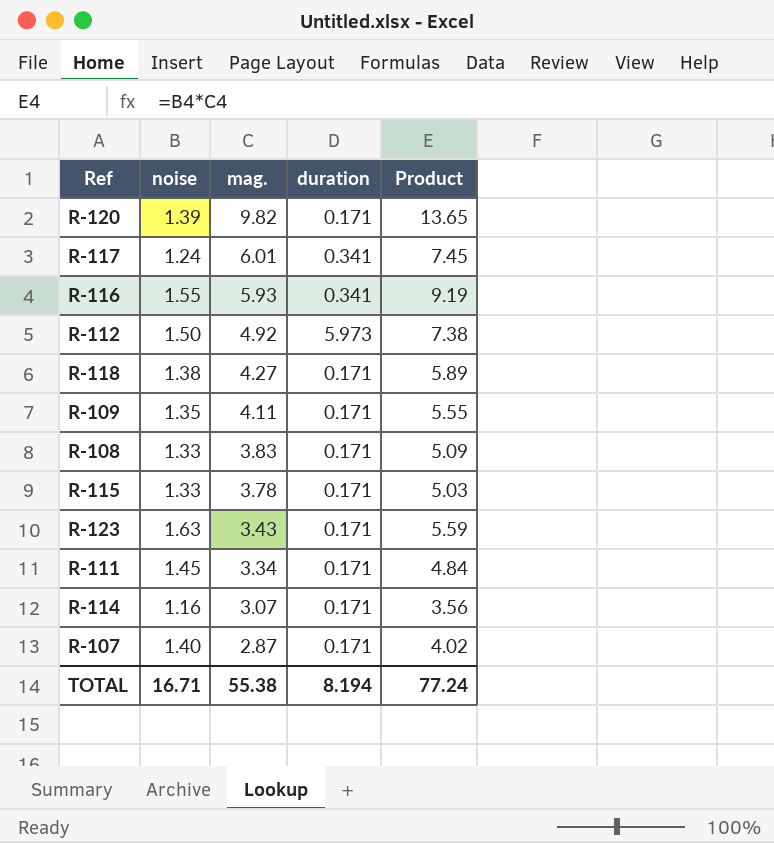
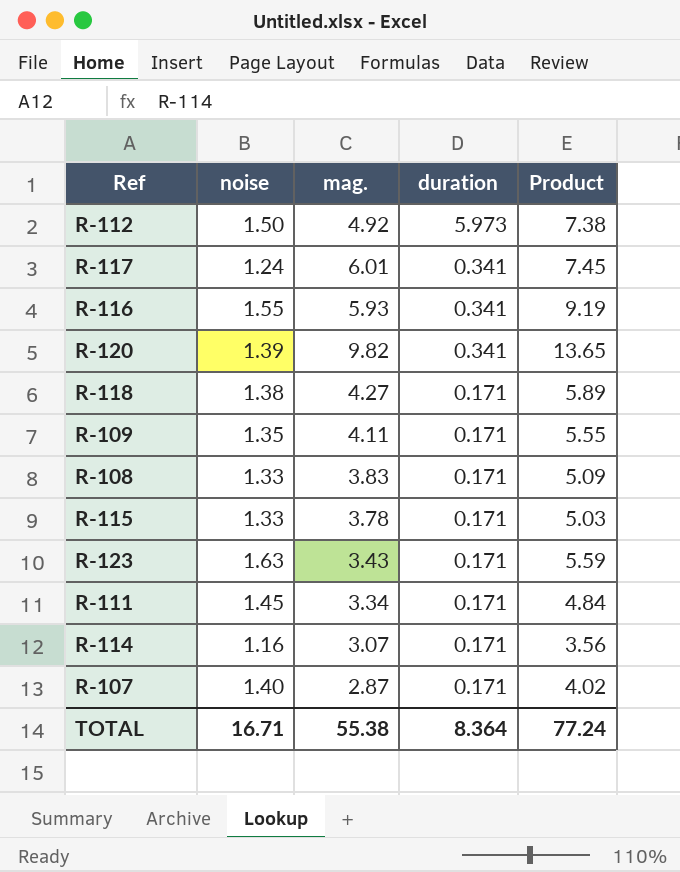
row order: mag. descending -> duration descending
R-120 | duration: 0.171 -> 0.341
TOTAL | duration: 8.194 -> 8.364

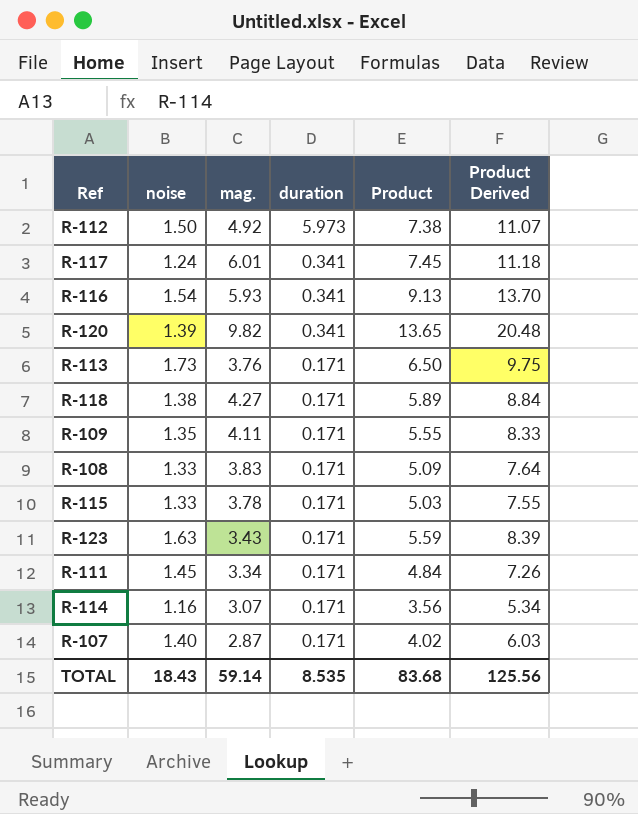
column Product Derived | formula: none -> [Product] * 1.5
R-116 | noise: 1.55 -> 1.54
R-116 | Product: 9.19 -> 9.13
row R-113: none -> 1.73 | 3.76 | 0.171 | 6.50 | 9.75
TOTAL | noise: 16.71 -> 18.43
TOTAL | mag.: 55.38 -> 59.14
TOTAL | duration: 8.364 -> 8.535
TOTAL | Product: 77.24 -> 83.68

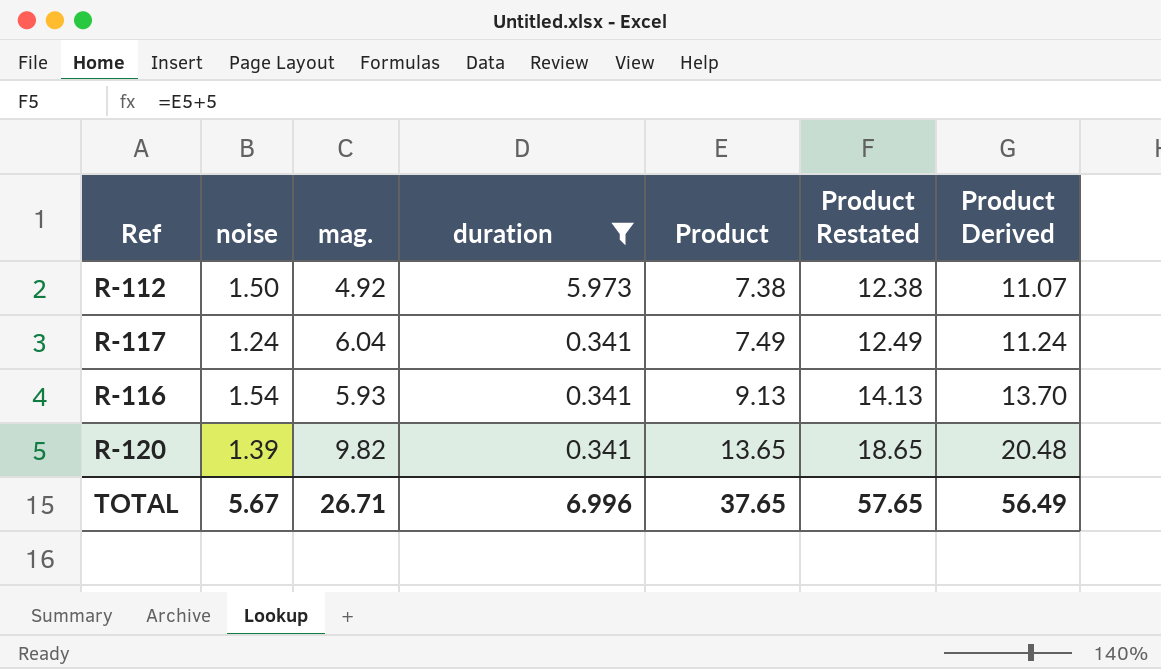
filter: none -> duration != 0.171
column Product Restated | formula: none -> [Product] + 5
R-117 | mag.: 6.01 -> 6.04
R-117 | Product: 7.45 -> 7.49
R-117 | Product Derived: 11.18 -> 11.24
TOTAL | noise: 18.43 -> 5.67
TOTAL | mag.: 59.14 -> 26.71
TOTAL | duration: 8.535 -> 6.996
TOTAL | Product: 83.68 -> 37.65
TOTAL | Product Derived: 125.56 -> 56.49

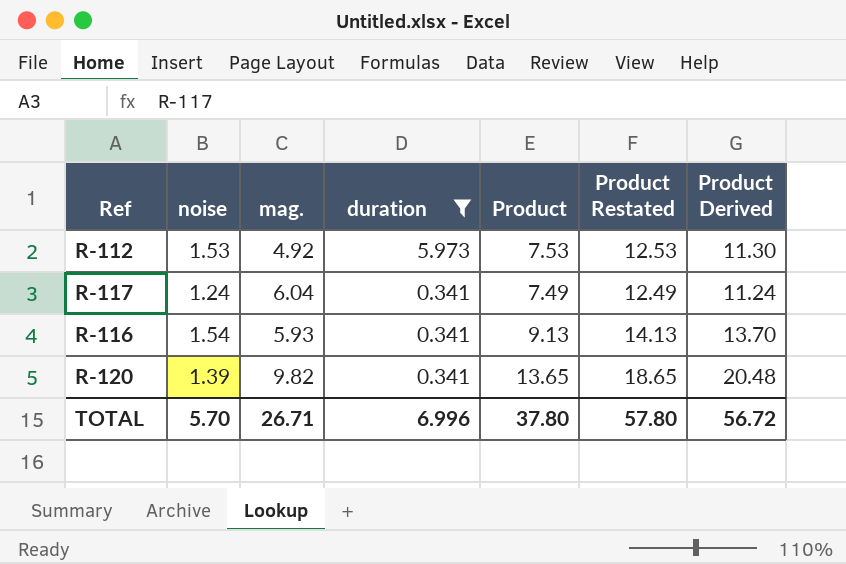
R-112 | noise: 1.50 -> 1.53
R-112 | Product: 7.38 -> 7.53
R-112 | Product Restated: 12.38 -> 12.53
R-112 | Product Derived: 11.07 -> 11.30
TOTAL | noise: 5.67 -> 5.70
TOTAL | Product: 37.65 -> 37.80
TOTAL | Product Restated: 57.65 -> 57.80
TOTAL | Product Derived: 56.49 -> 56.72

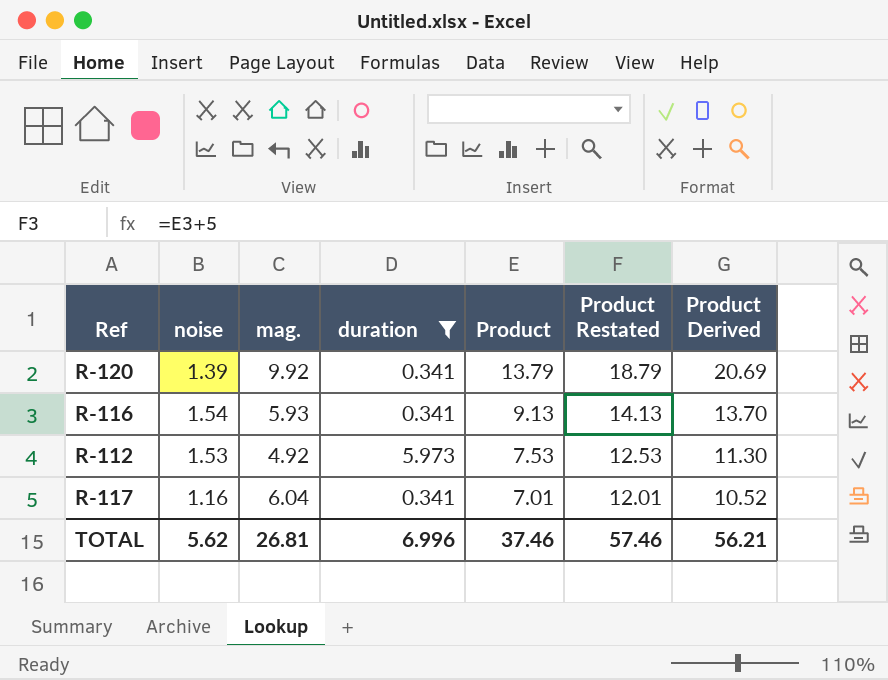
row order: duration descending -> Product descending
R-120 | mag.: 9.82 -> 9.92
R-120 | Product: 13.65 -> 13.79
R-120 | Product Restated: 18.65 -> 18.79
R-120 | Product Derived: 20.48 -> 20.69
R-117 | noise: 1.24 -> 1.16
R-117 | Product: 7.49 -> 7.01
R-117 | Product Restated: 12.49 -> 12.01
R-117 | Product Derived: 11.24 -> 10.52
TOTAL | noise: 5.70 -> 5.62
TOTAL | mag.: 26.71 -> 26.81
TOTAL | Product: 37.80 -> 37.46
TOTAL | Product Restated: 57.80 -> 57.46
TOTAL | Product Derived: 56.72 -> 56.21

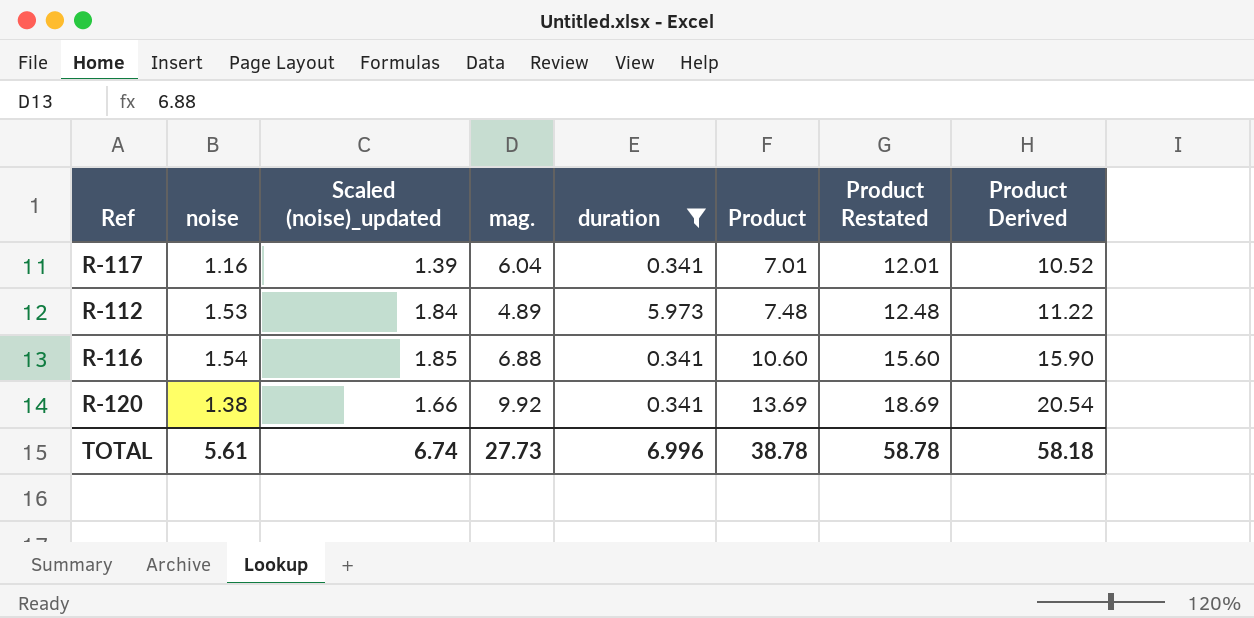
row order: Product descending -> Product ascending
column Scaled (noise)_updated | formula: none -> [noise] * 1.2
R-112 | mag.: 4.92 -> 4.89
R-112 | Product: 7.53 -> 7.48
R-112 | Product Restated: 12.53 -> 12.48
R-112 | Product Derived: 11.30 -> 11.22
R-116 | mag.: 5.93 -> 6.88
R-116 | Product: 9.13 -> 10.60
R-116 | Product Restated: 14.13 -> 15.60
R-116 | Product Derived: 13.70 -> 15.90
R-120 | noise: 1.39 -> 1.38
R-120 | Product: 13.79 -> 13.69
R-120 | Product Restated: 18.79 -> 18.69
R-120 | Product Derived: 20.69 -> 20.54
TOTAL | noise: 5.62 -> 5.61
TOTAL | mag.: 26.81 -> 27.73
TOTAL | Product: 37.46 -> 38.78
TOTAL | Product Restated: 57.46 -> 58.78
TOTAL | Product Derived: 56.21 -> 58.18

